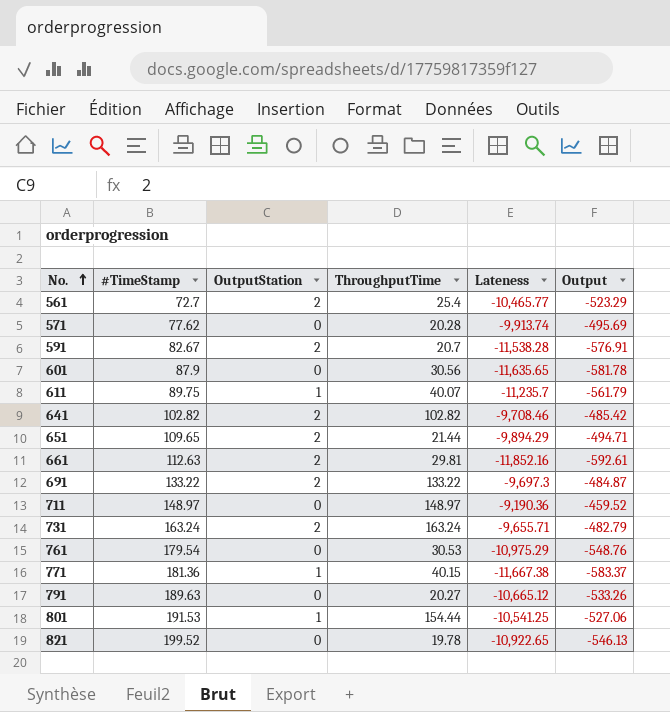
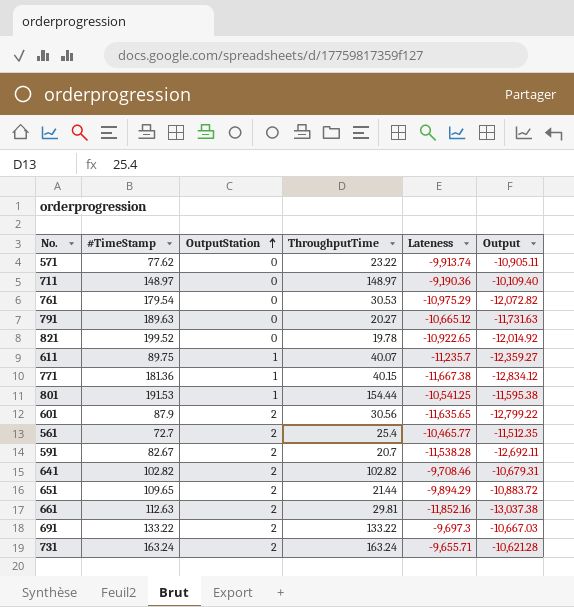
row order: No. ascending -> OutputStation ascending
column Output | formula: [Lateness] * 0.05 -> [Lateness] * 1.1
571 | ThroughputTime: 20.28 -> 23.22
601 | OutputStation: 0 -> 2

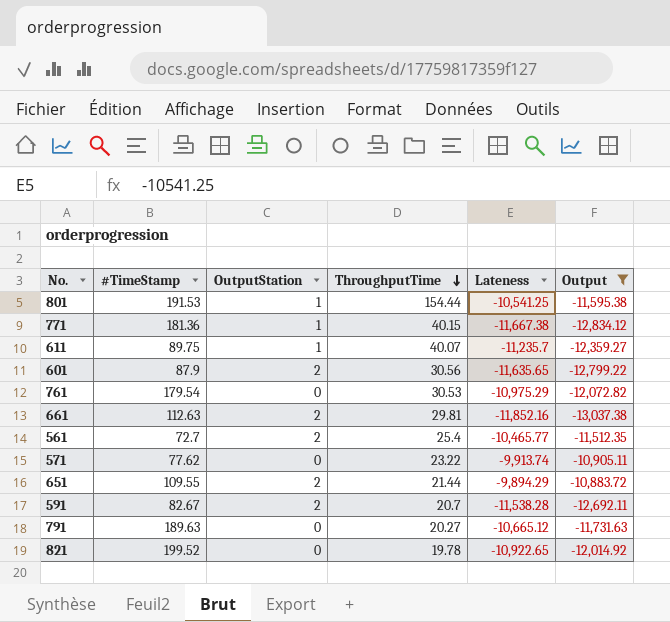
filter: none -> Output <= -10,883.72
row order: OutputStation ascending -> ThroughputTime descending
651 | #TimeStamp: 109.65 -> 109.55

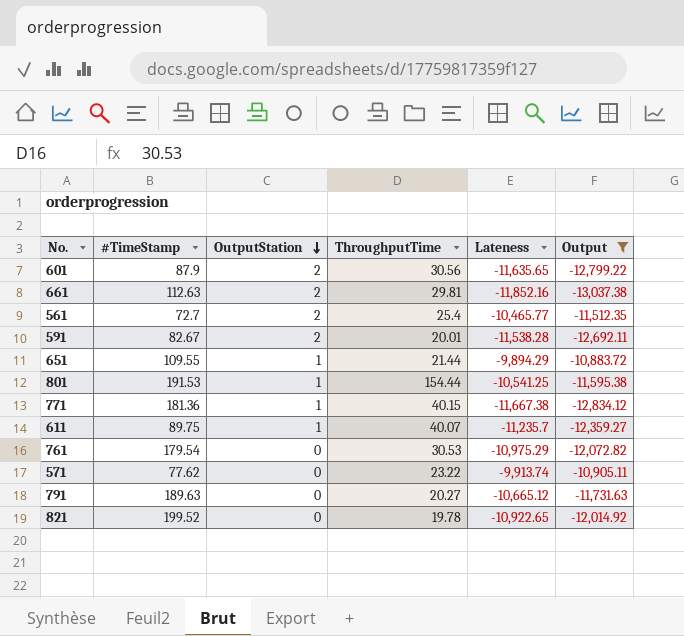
row order: ThroughputTime descending -> OutputStation descending
591 | ThroughputTime: 20.7 -> 20.01
651 | OutputStation: 2 -> 1

